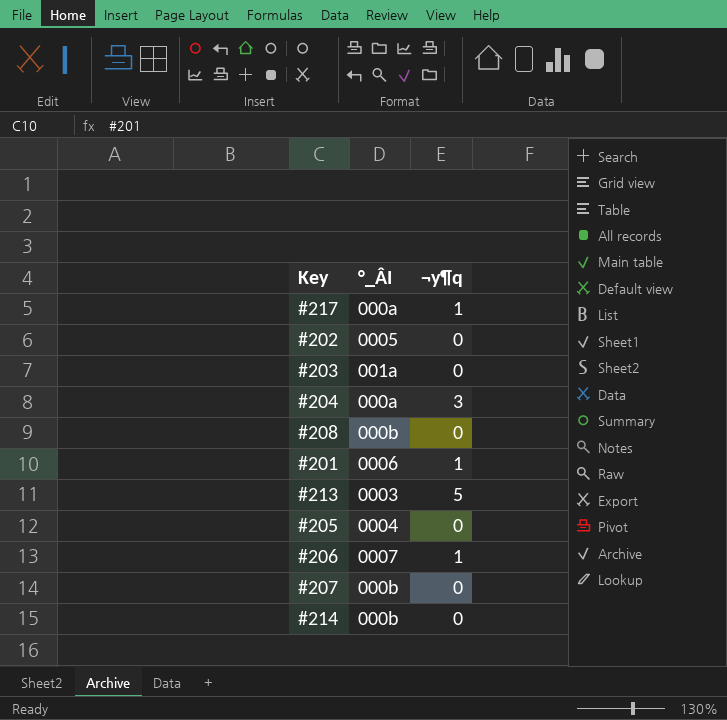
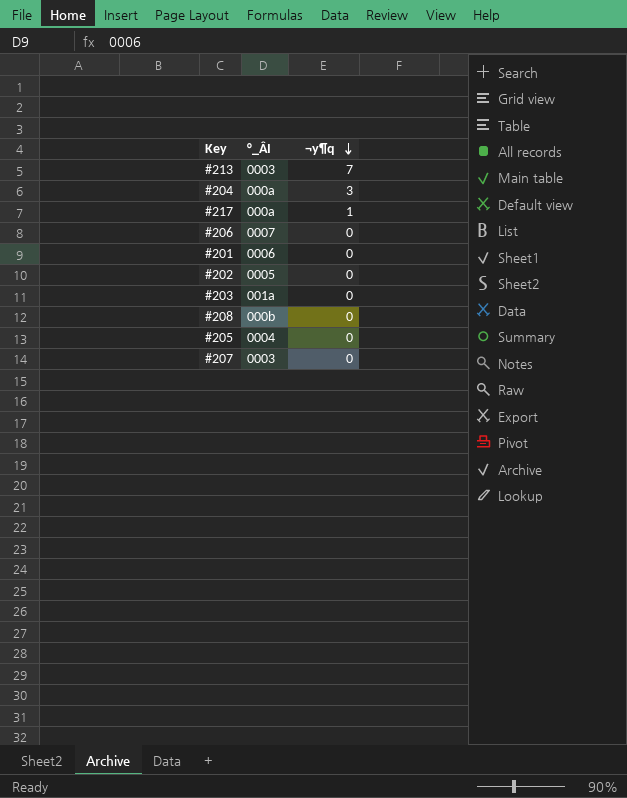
row order: none -> ¬y¶q descending
row #214: 000b | 0 -> none
#213 | ¬y¶q: 5 -> 7
#206 | ¬y¶q: 1 -> 0
#201 | ¬y¶q: 1 -> 0
#207 | °_ÂI: 000b -> 0003

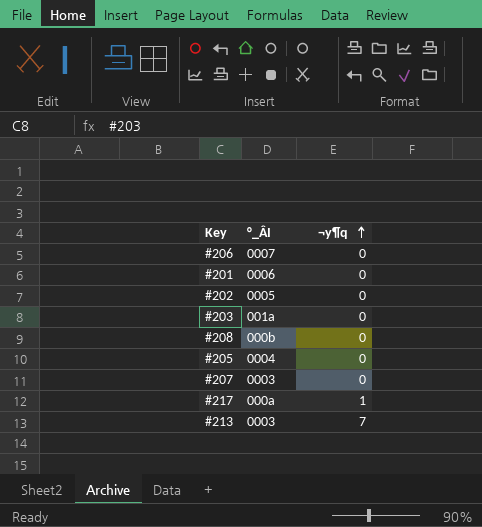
row order: ¬y¶q descending -> ¬y¶q ascending
row #204: 000a | 3 -> none

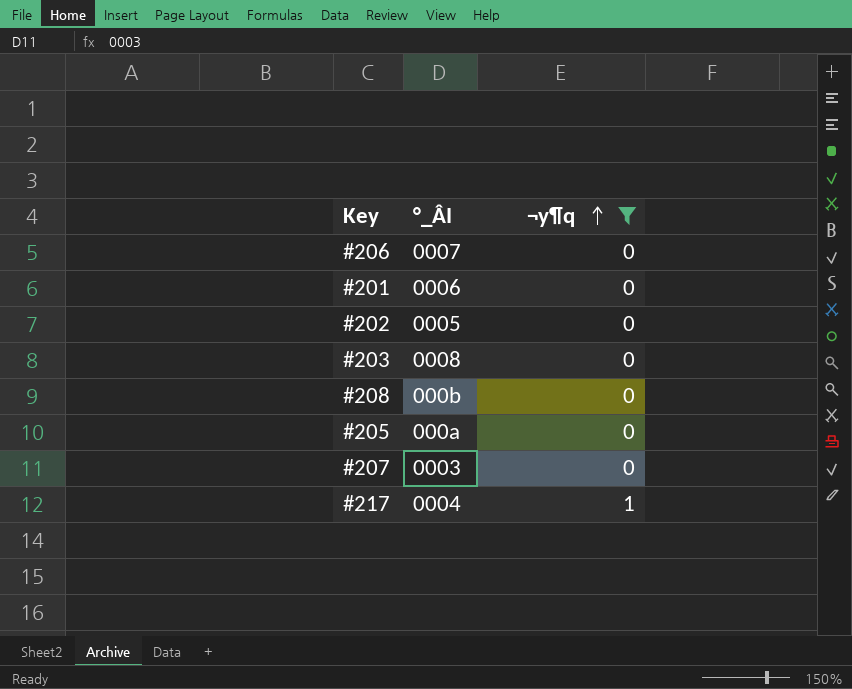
filter: none -> ¬y¶q != 7
#203 | °_ÂI: 001a -> 0008
#205 | °_ÂI: 0004 -> 000a
#217 | °_ÂI: 000a -> 0004

